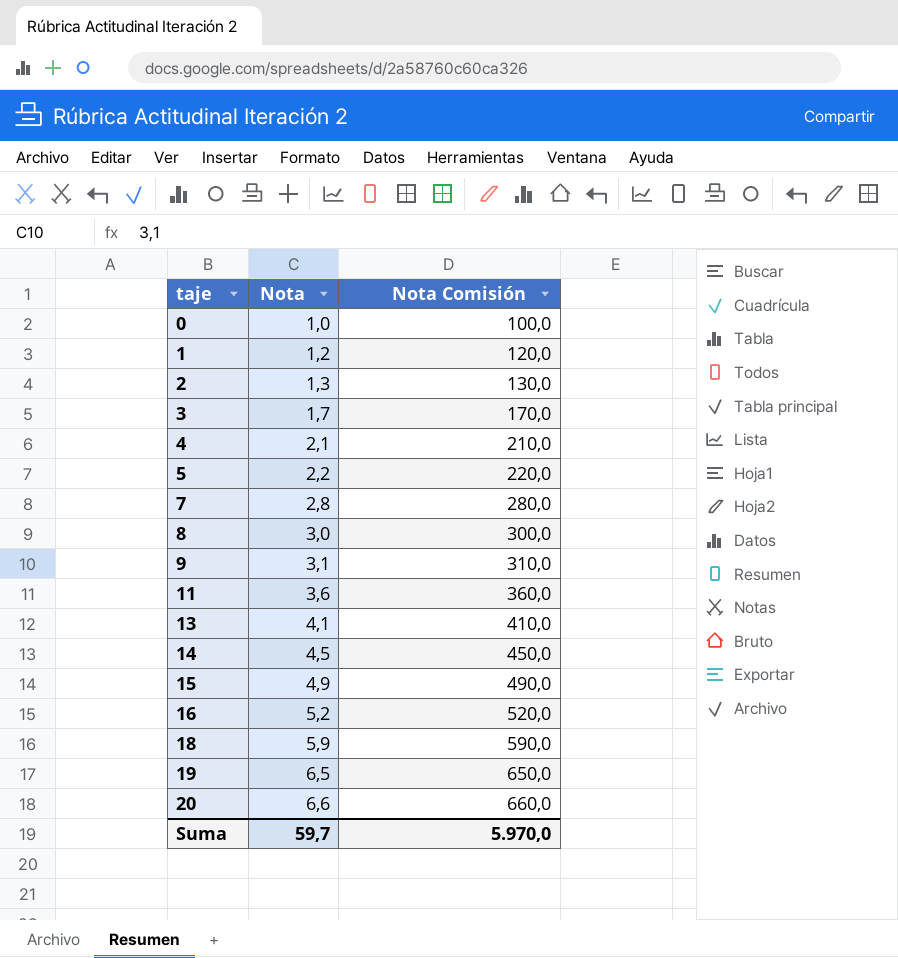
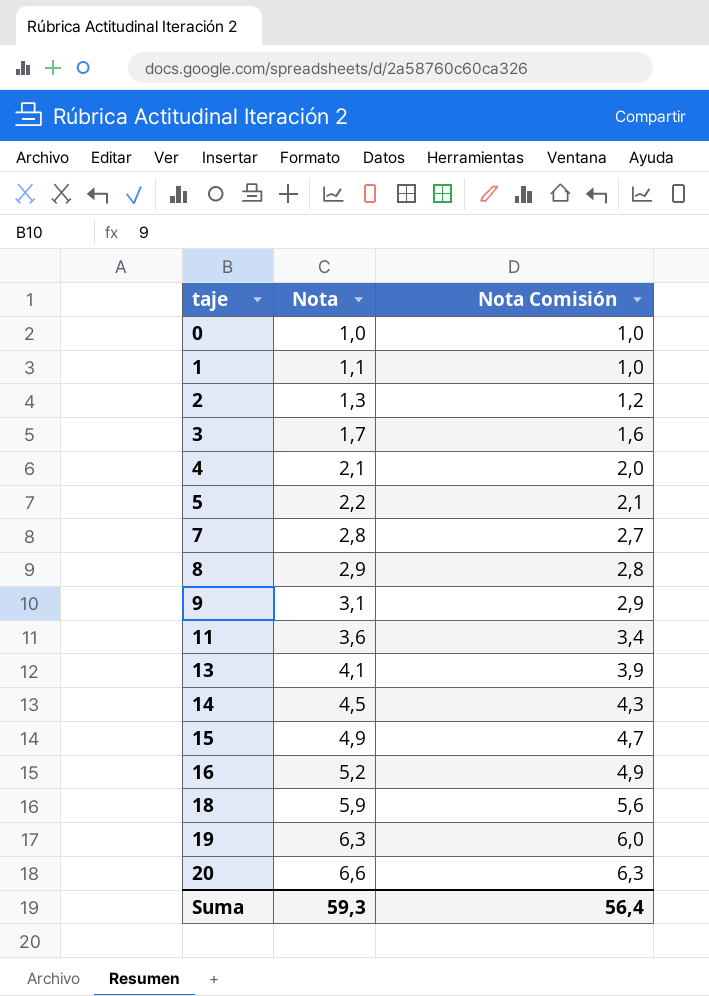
column Nota Comisión | formula: [Nota] * 100 -> [Nota] * 0,95
1 | Nota: 1,2 -> 1,1
8 | Nota: 3,0 -> 2,9
19 | Nota: 6,5 -> 6,3
Suma | Nota: 59,7 -> 59,3
Suma | Nota Comisión: 5.970,0 -> 56,4

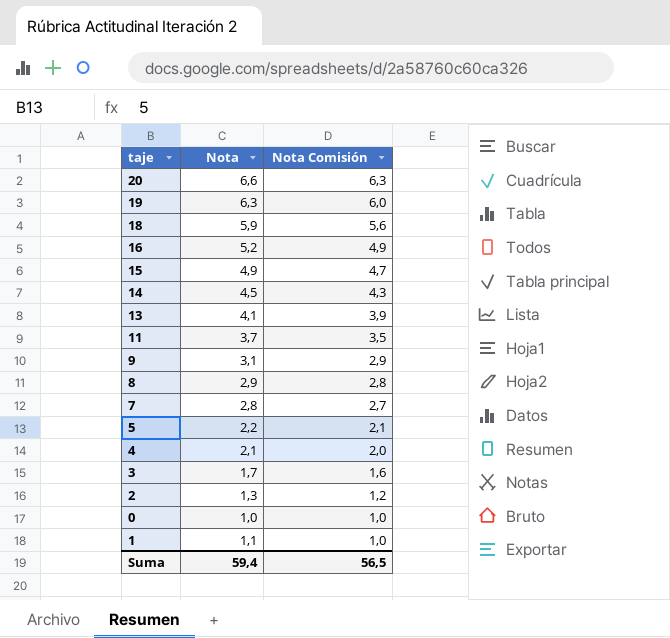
row order: taje ascending -> Nota Comisión descending
11 | Nota: 3,6 -> 3,7
11 | Nota Comisión: 3,4 -> 3,5
Suma | Nota: 59,3 -> 59,4
Suma | Nota Comisión: 56,4 -> 56,5

